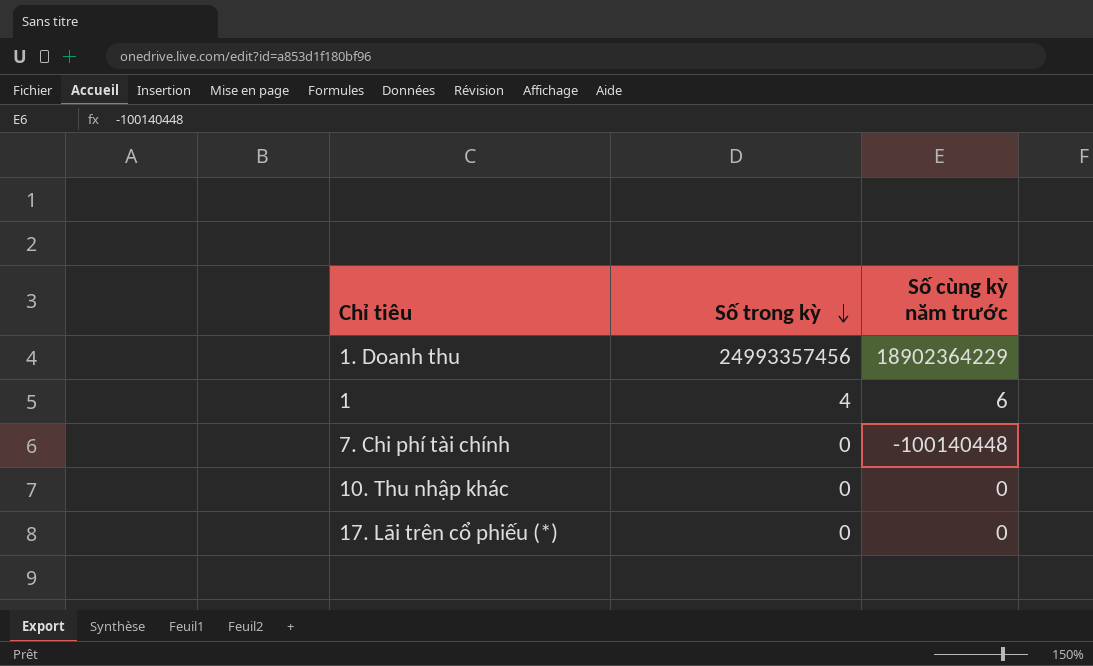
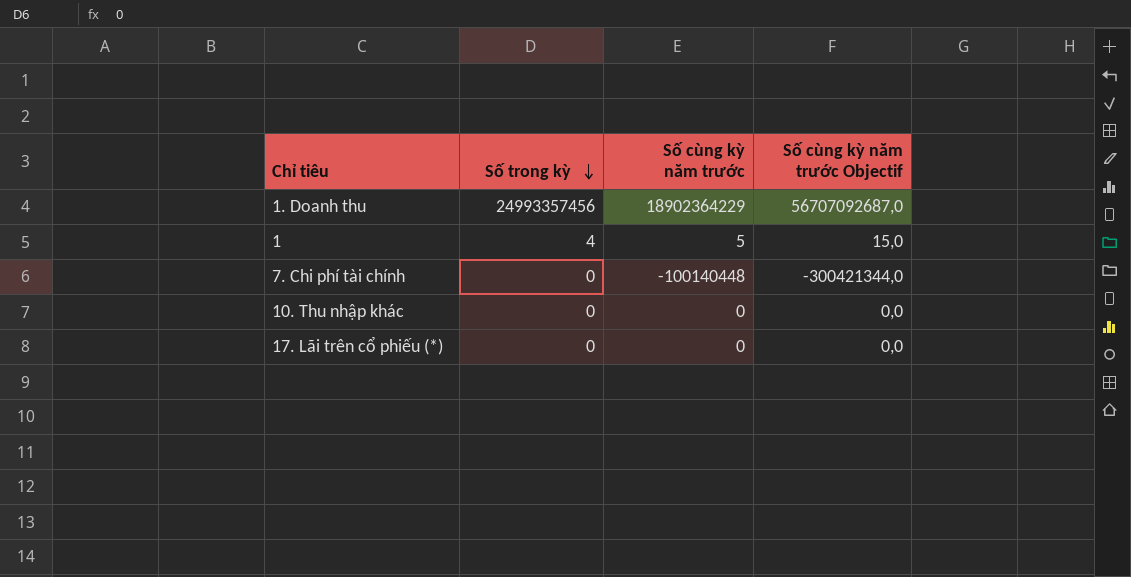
column Số cùng kỳ năm trước Objectif | formula: none -> [Số cùng kỳ năm trước] * 3
1 | Số cùng kỳ năm trước: 6 -> 5

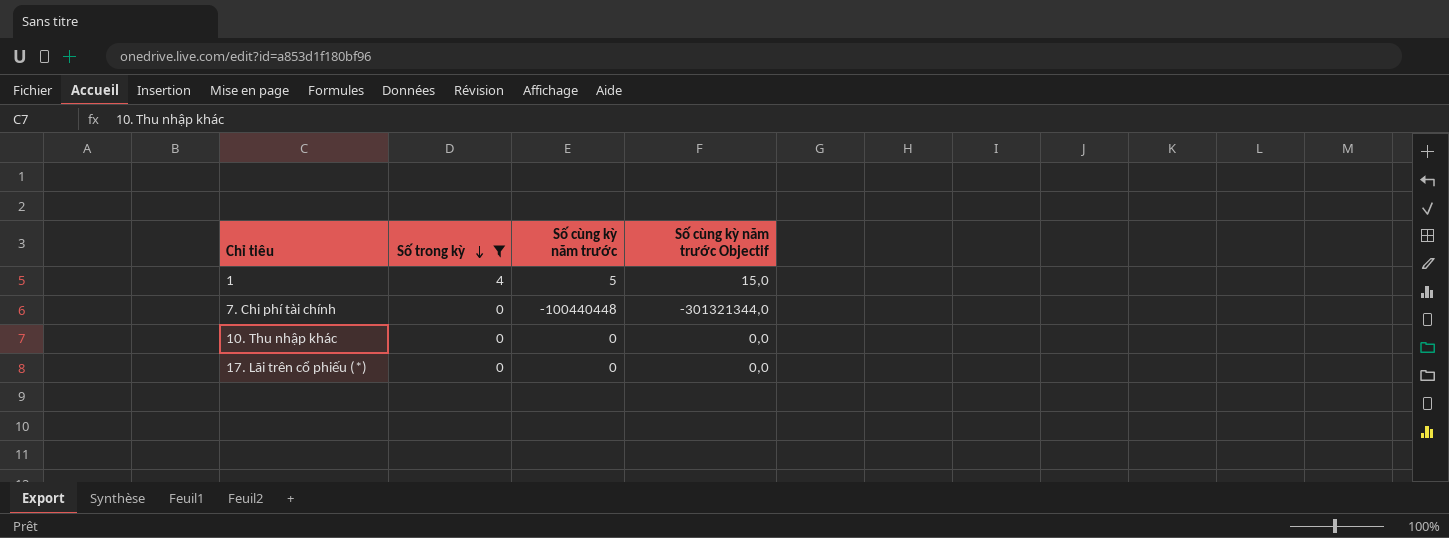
filter: none -> Số trong kỳ != 24993357456
7. Chi phí tài chính | Số cùng kỳ năm trước: -100140448 -> -100440448
7. Chi phí tài chính | Số cùng kỳ năm trước Objectif: -300421344,0 -> -301321344,0

